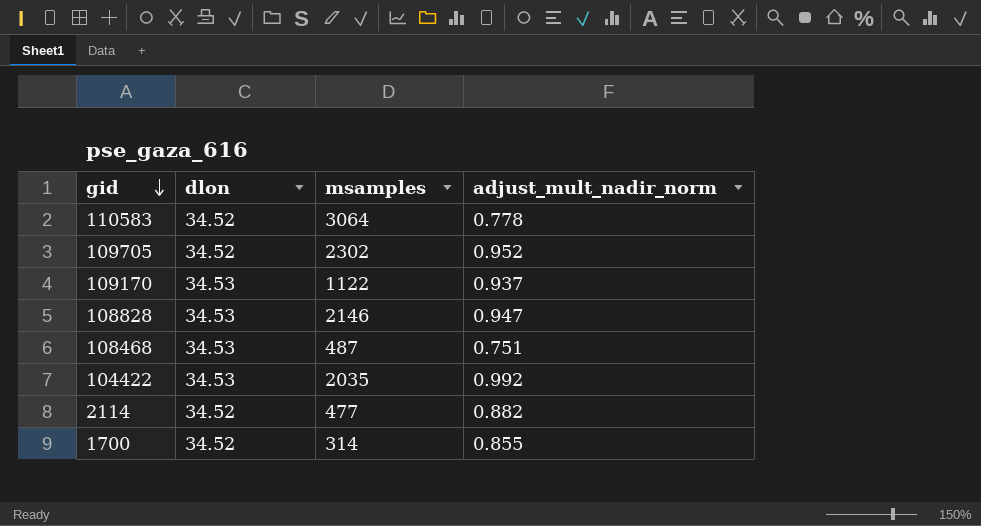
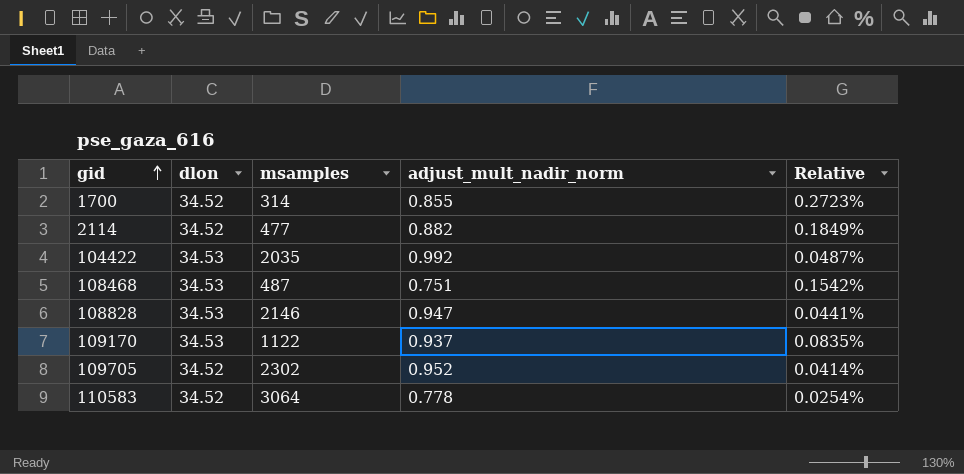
row order: gid descending -> gid ascending
column Relative | formula: none -> [adjust_mult_nadir_norm] / [msamples]

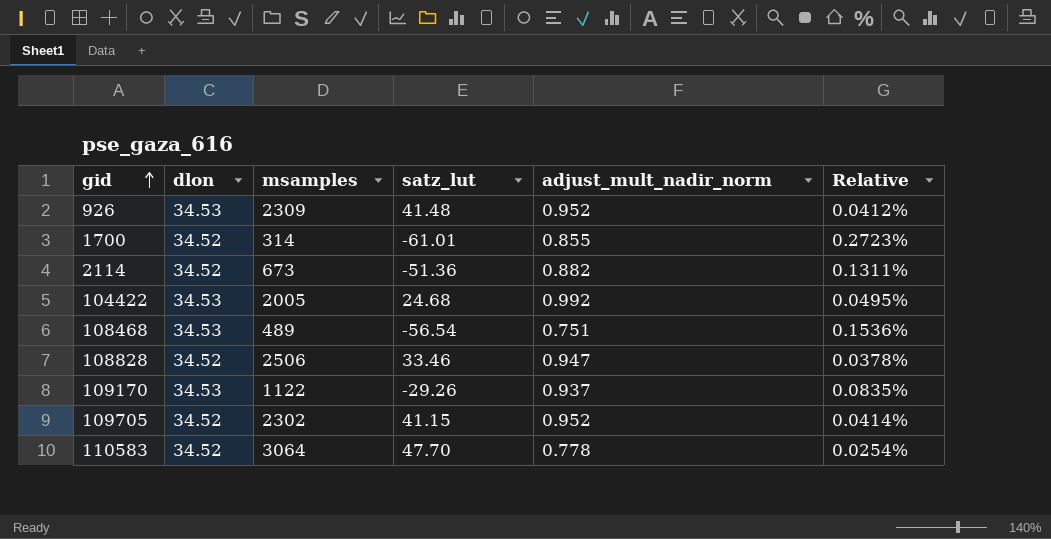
column satz_lut | position: none -> 4
row 926: none -> 34.53 | 2309 | 41.48 | 0.952 | 0.0412%
2114 | msamples: 477 -> 673
2114 | Relative: 0.1849% -> 0.1311%
104422 | msamples: 2035 -> 2005
104422 | Relative: 0.0487% -> 0.0495%
108468 | msamples: 487 -> 489
108468 | Relative: 0.1542% -> 0.1536%
108828 | dlon: 34.53 -> 34.52
108828 | msamples: 2146 -> 2506
108828 | Relative: 0.0441% -> 0.0378%

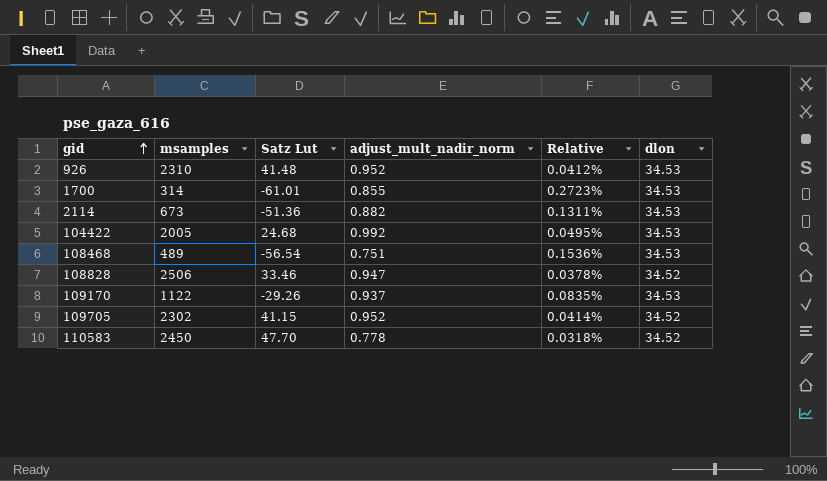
column name: satz_lut -> Satz Lut
column dlon | position: 2 -> 6
926 | msamples: 2309 -> 2310
1700 | dlon: 34.52 -> 34.53
2114 | dlon: 34.52 -> 34.53
110583 | msamples: 3064 -> 2450
110583 | Relative: 0.0254% -> 0.0318%

